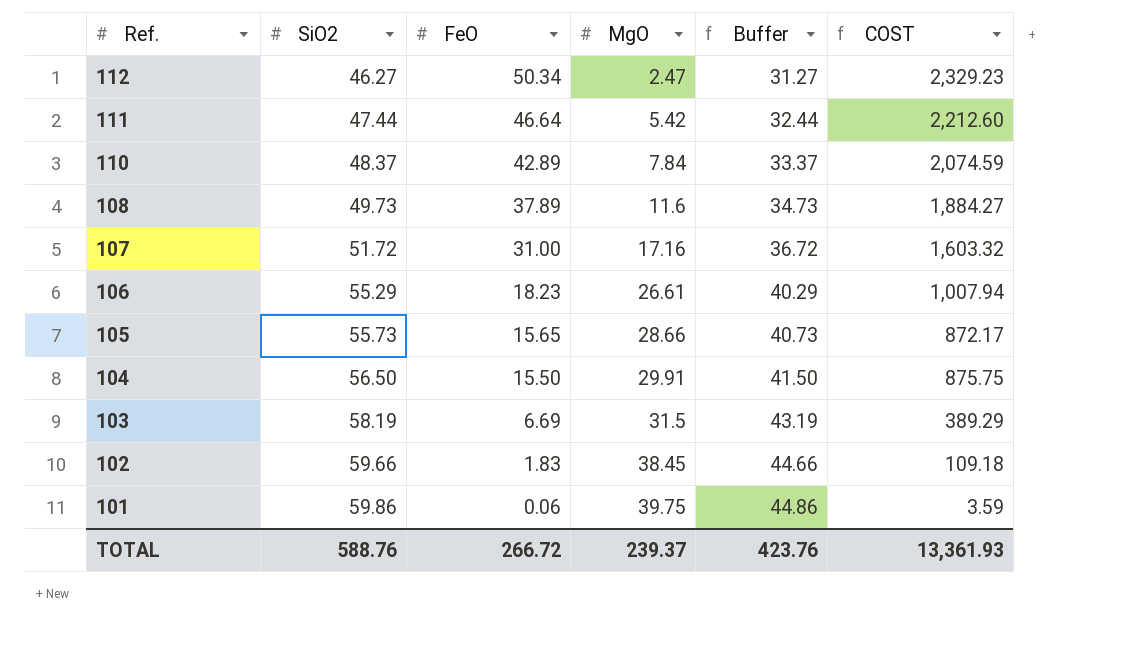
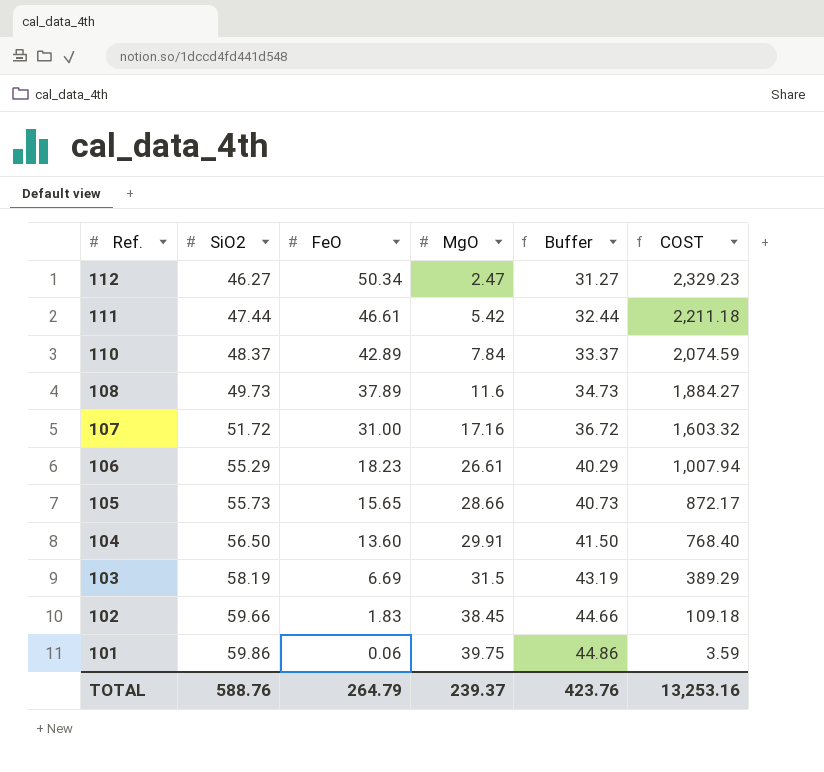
111 | FeO: 46.64 -> 46.61
111 | COST: 2,212.60 -> 2,211.18
104 | FeO: 15.50 -> 13.60
104 | COST: 875.75 -> 768.40
TOTAL | FeO: 266.72 -> 264.79
TOTAL | COST: 13,361.93 -> 13,253.16

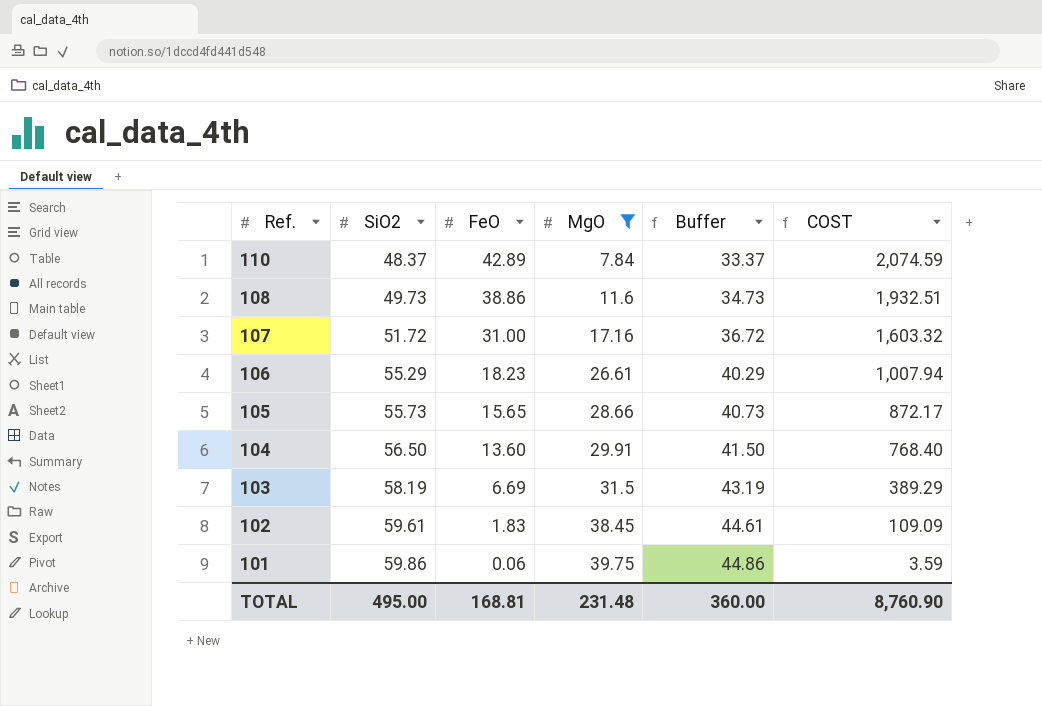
filter: none -> MgO >= 7.84
108 | FeO: 37.89 -> 38.86
108 | COST: 1,884.27 -> 1,932.51
102 | SiO2: 59.66 -> 59.61
102 | Buffer: 44.66 -> 44.61
102 | COST: 109.18 -> 109.09
TOTAL | SiO2: 588.76 -> 495.00
TOTAL | FeO: 264.79 -> 168.81
TOTAL | MgO: 239.37 -> 231.48
TOTAL | Buffer: 423.76 -> 360.00
TOTAL | COST: 13,253.16 -> 8,760.90

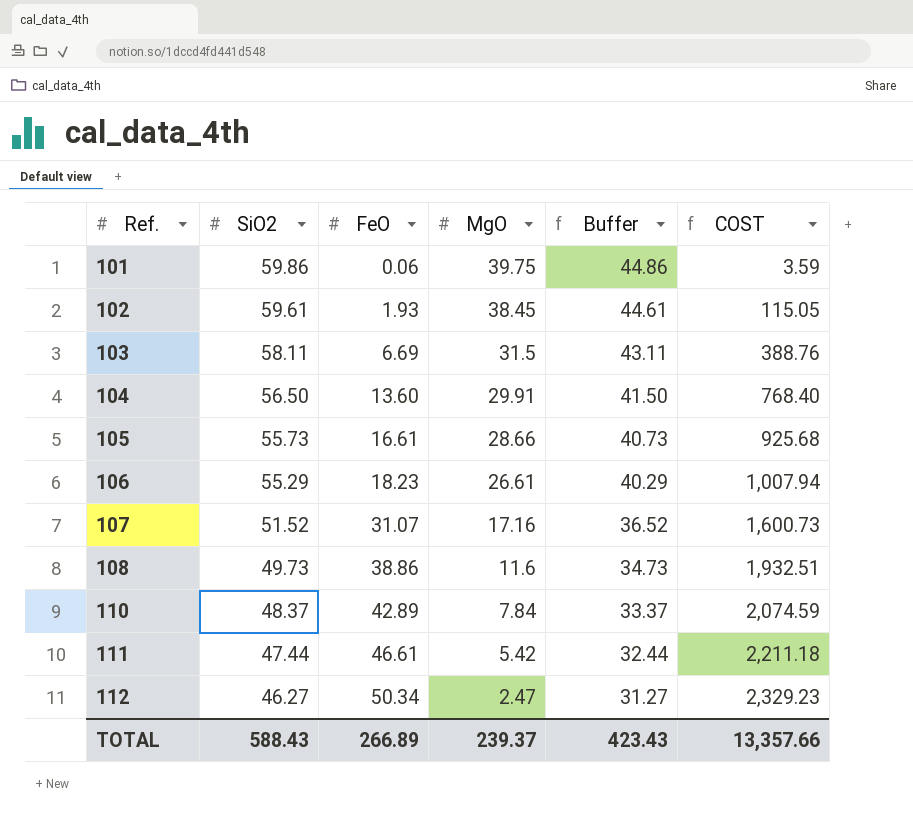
filter: MgO >= 7.84 -> none
row order: Ref. descending -> Ref. ascending
102 | FeO: 1.83 -> 1.93
102 | COST: 109.09 -> 115.05
103 | SiO2: 58.19 -> 58.11
103 | Buffer: 43.19 -> 43.11
103 | COST: 389.29 -> 388.76
105 | FeO: 15.65 -> 16.61
105 | COST: 872.17 -> 925.68
107 | SiO2: 51.72 -> 51.52
107 | FeO: 31.00 -> 31.07
107 | Buffer: 36.72 -> 36.52
107 | COST: 1,603.32 -> 1,600.73
TOTAL | SiO2: 495.00 -> 588.43
TOTAL | FeO: 168.81 -> 266.89
TOTAL | MgO: 231.48 -> 239.37
TOTAL | Buffer: 360.00 -> 423.43
TOTAL | COST: 8,760.90 -> 13,357.66

